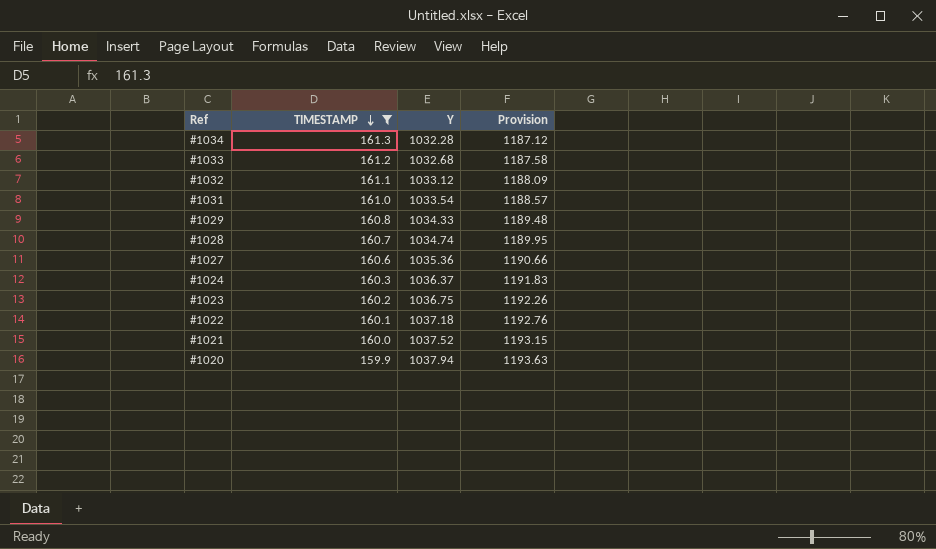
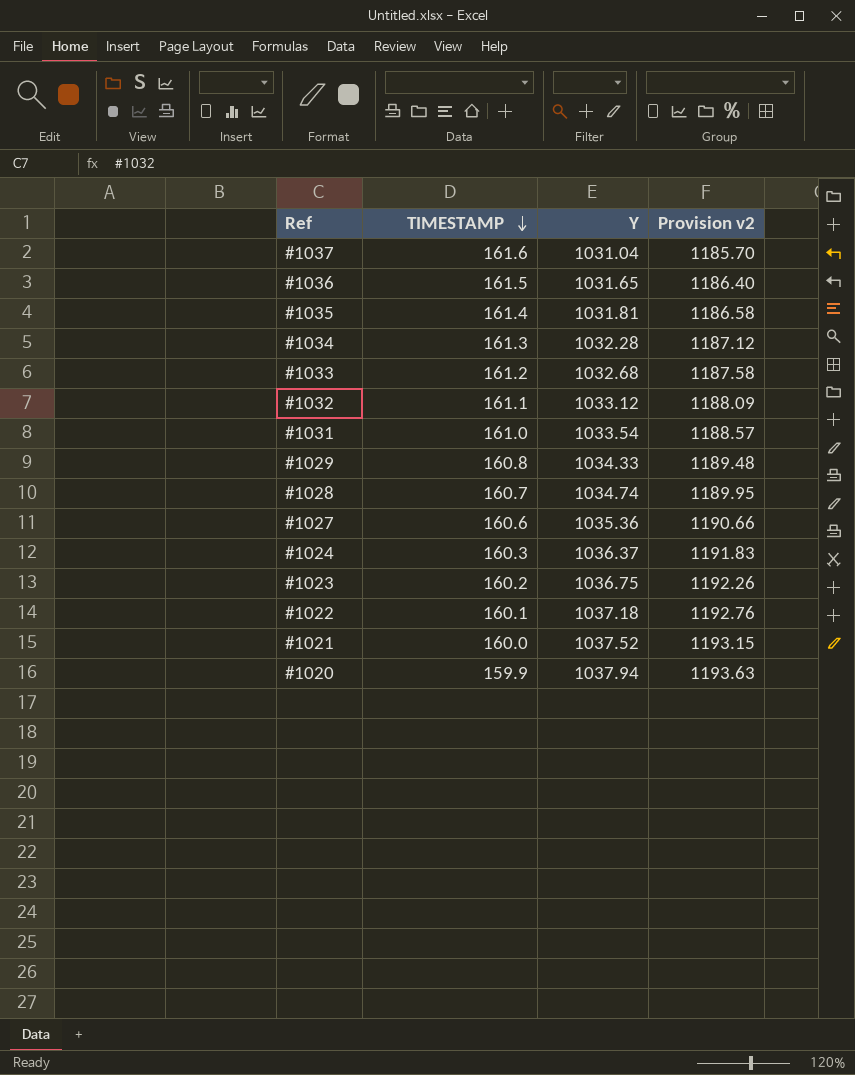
filter: TIMESTAMP <= 161.3 -> none
column name: Provision -> Provision v2

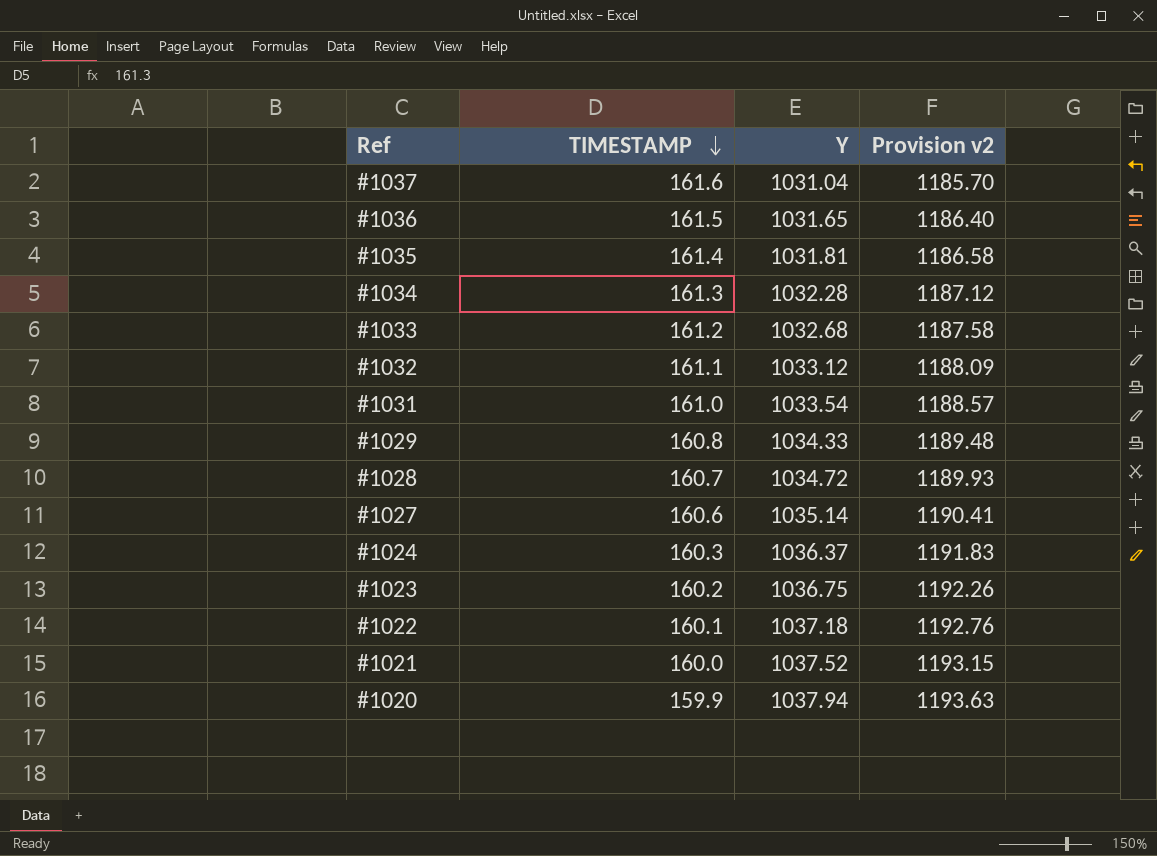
#1028 | Y: 1034.74 -> 1034.72
#1028 | Provision v2: 1189.95 -> 1189.93
#1027 | Y: 1035.36 -> 1035.14
#1027 | Provision v2: 1190.66 -> 1190.41

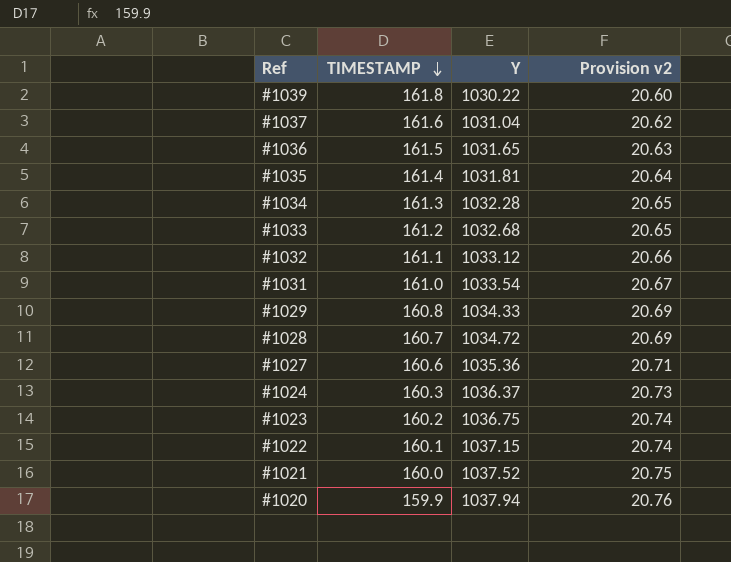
column Provision v2 | formula: [Y] * 1.15 -> [Y] * 0.02
row #1039: none -> 161.8 | 1030.22 | 20.60
#1027 | Y: 1035.14 -> 1035.36
#1022 | Y: 1037.18 -> 1037.15

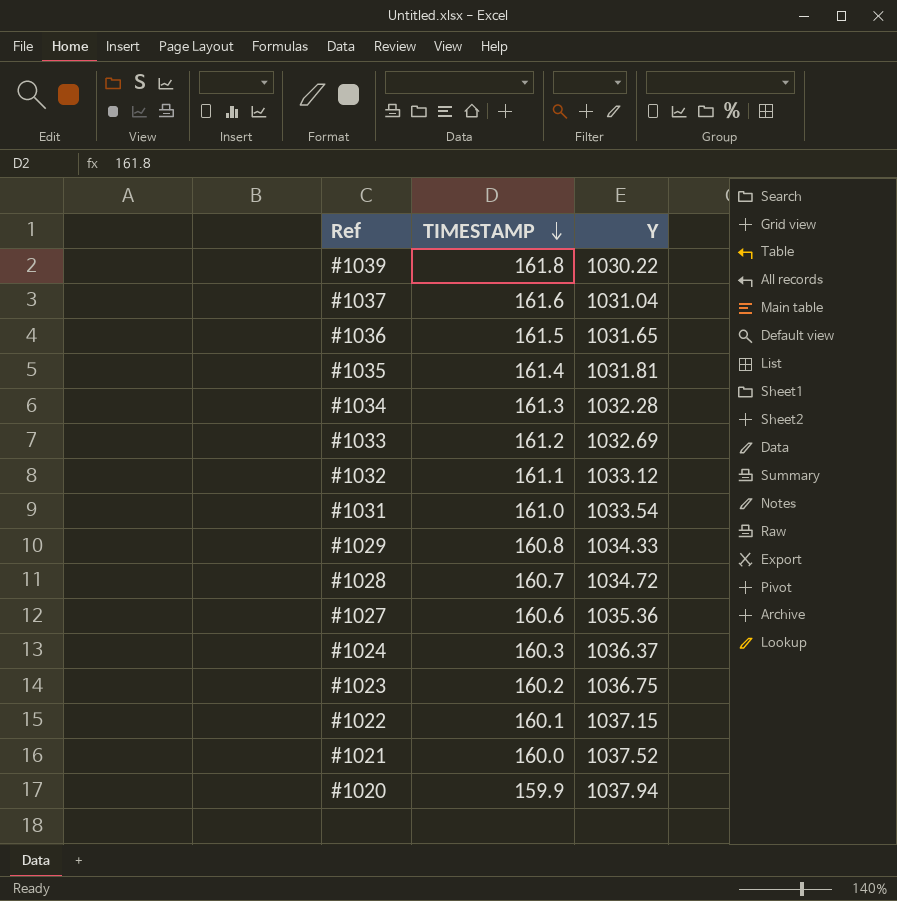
column Provision v2 | formula: [Y] * 0.02 -> none
#1033 | Y: 1032.68 -> 1032.69

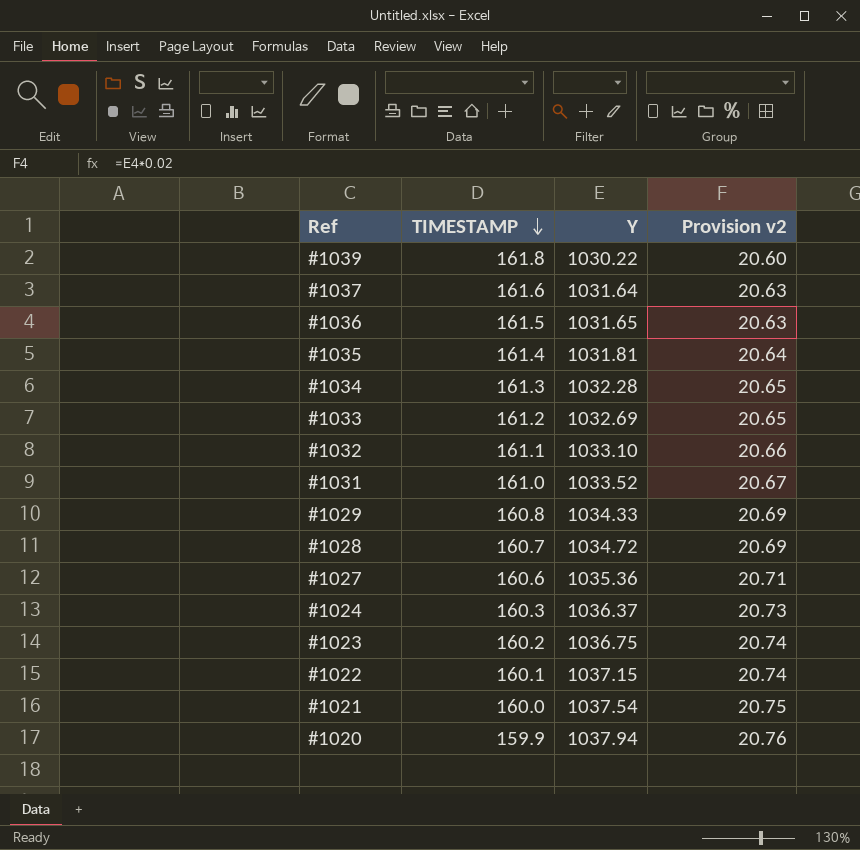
column Provision v2 | formula: none -> [Y] * 0.02
#1037 | Y: 1031.04 -> 1031.64
#1032 | Y: 1033.12 -> 1033.10
#1031 | Y: 1033.54 -> 1033.52
#1021 | Y: 1037.52 -> 1037.54

